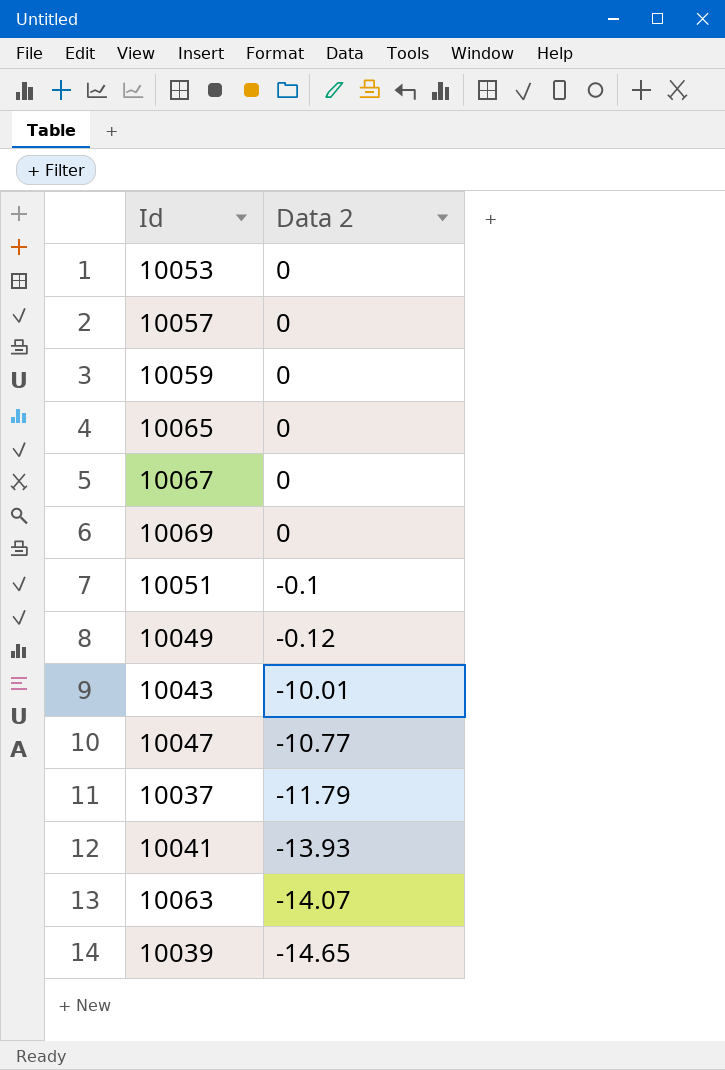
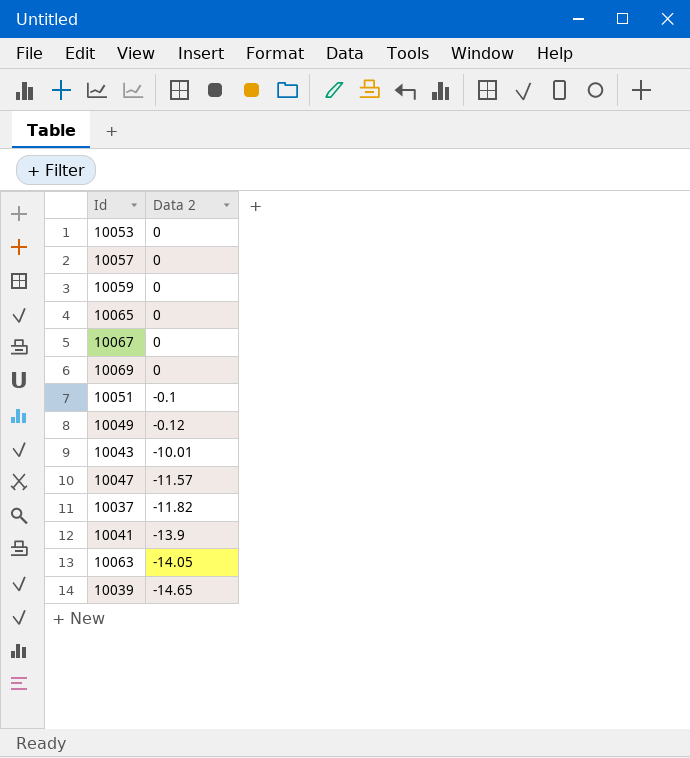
10047 | Data 2: -10.77 -> -11.57
10037 | Data 2: -11.79 -> -11.82
10041 | Data 2: -13.93 -> -13.9
10063 | Data 2: -14.07 -> -14.05

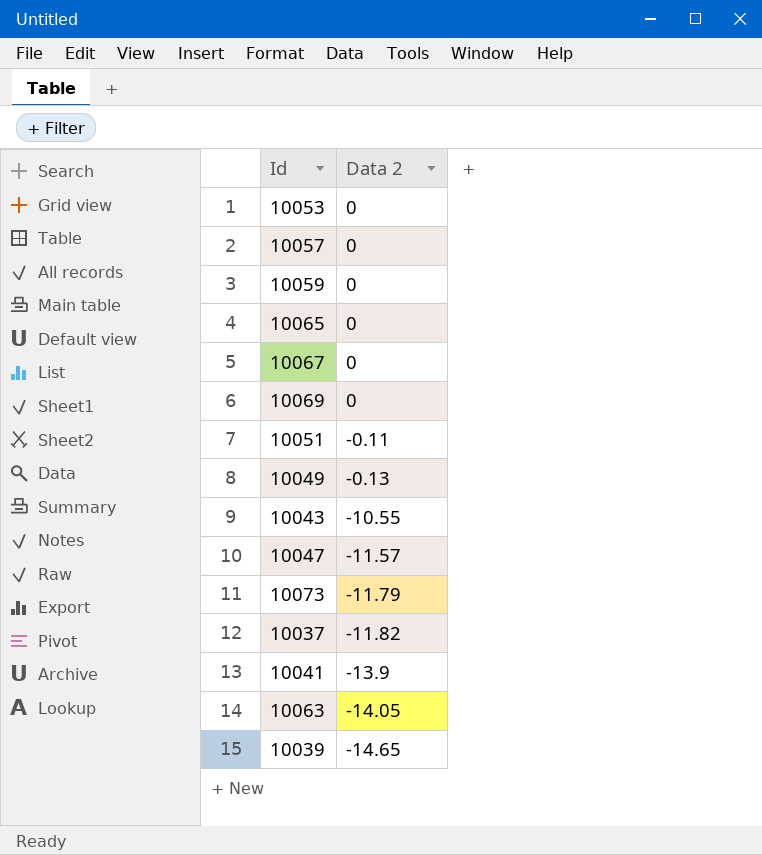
10051 | Data 2: -0.1 -> -0.11
10049 | Data 2: -0.12 -> -0.13
10043 | Data 2: -10.01 -> -10.55
row 10073: none -> -11.79

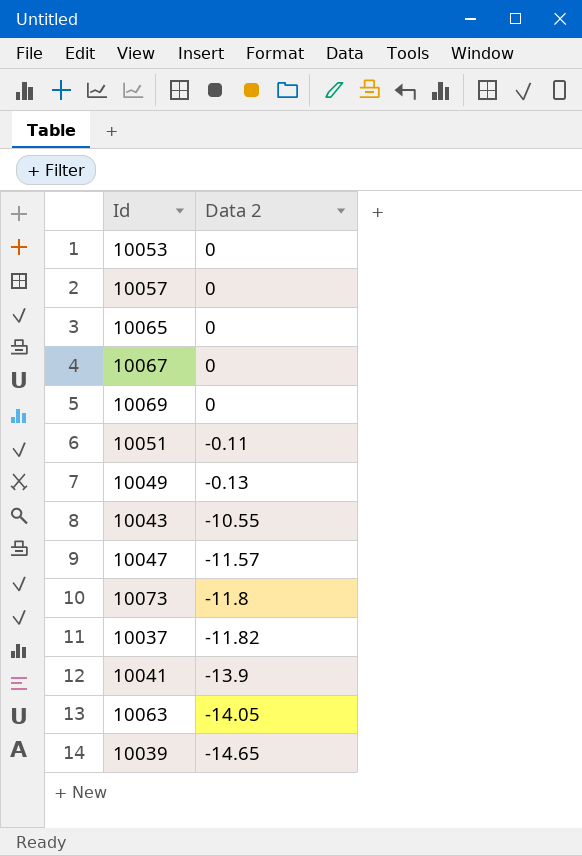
row 10059: 0 -> none
10073 | Data 2: -11.79 -> -11.8

